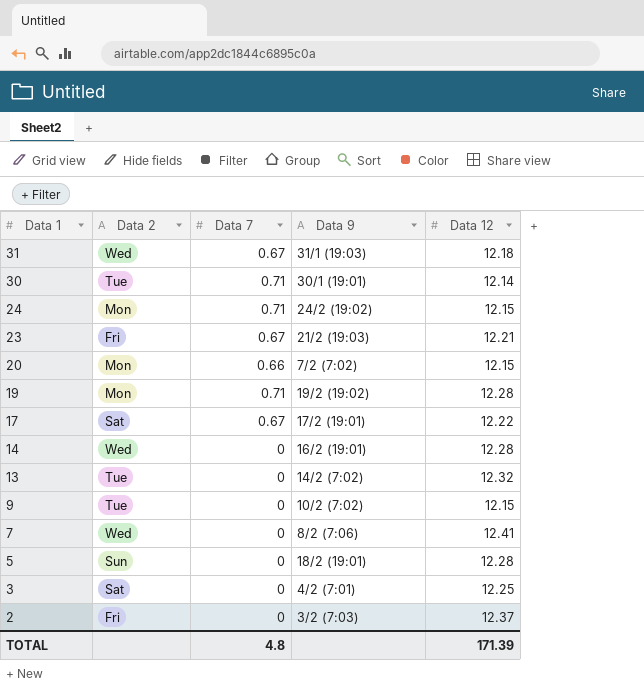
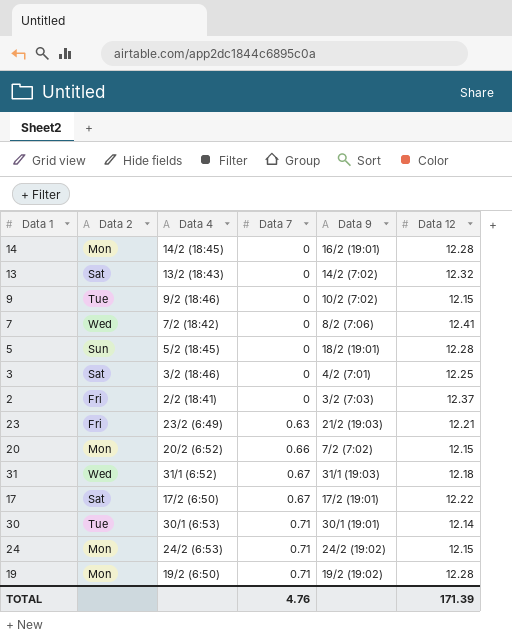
row order: Data 1 descending -> Data 7 ascending
column Data 4 | position: none -> 3
14 | Data 2: Wed -> Mon
13 | Data 2: Tue -> Sat
23 | Data 7: 0.67 -> 0.63
TOTAL | Data 7: 4.8 -> 4.76

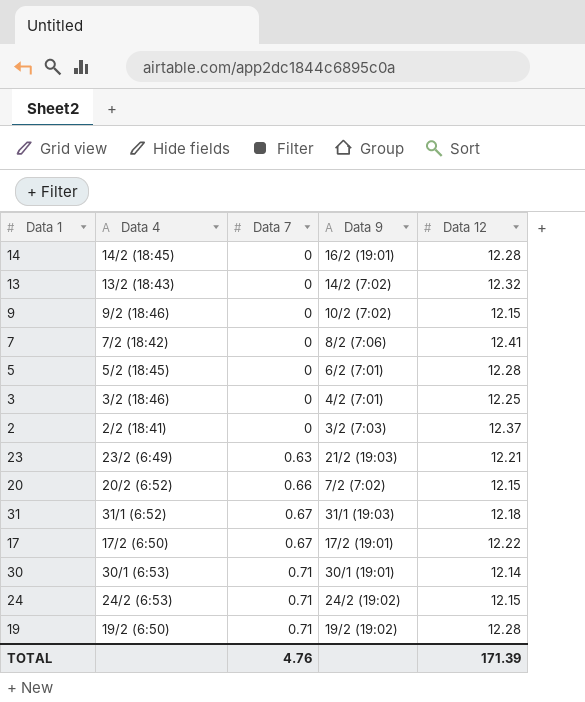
column Data 2 | position: 2 -> none
5 | Data 9: 18/2 (19:01) -> 6/2 (7:01)

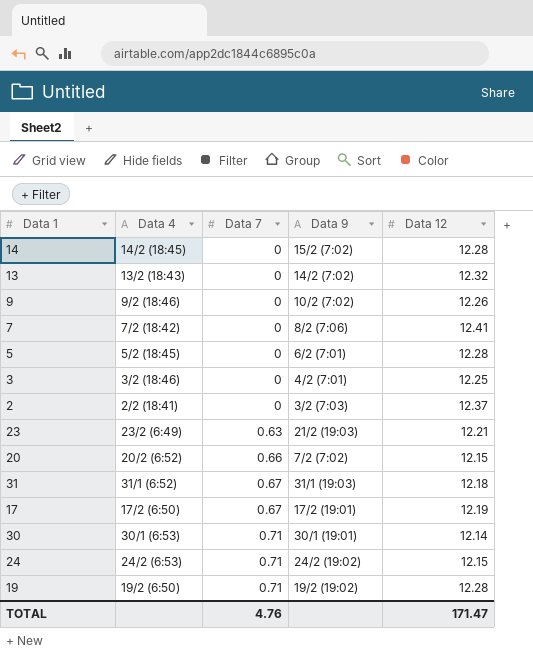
14 | Data 9: 16/2 (19:01) -> 15/2 (7:02)
9 | Data 12: 12.15 -> 12.26
17 | Data 12: 12.22 -> 12.19
TOTAL | Data 12: 171.39 -> 171.47

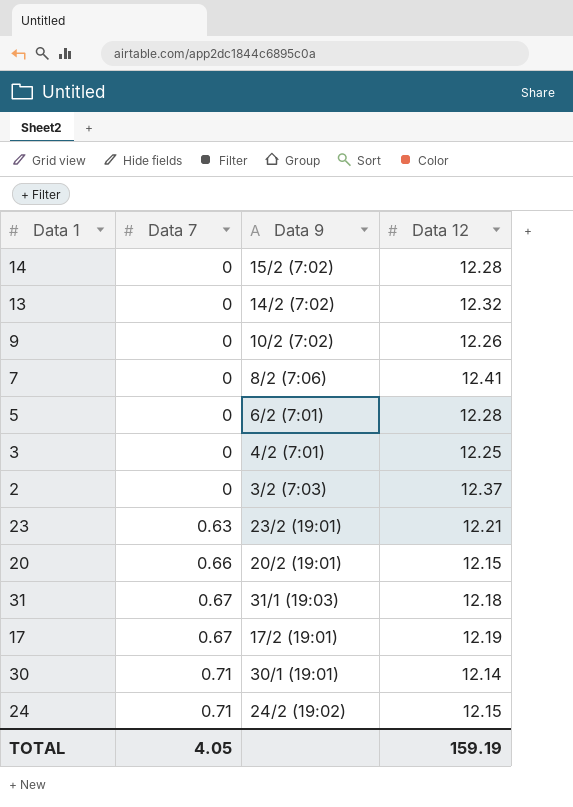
column Data 4 | position: 2 -> none
row 19: 19/2 (6:50) | 0.71 | 19/2 (19:02) | 12.28 -> none
23 | Data 9: 21/2 (19:03) -> 23/2 (19:01)
20 | Data 9: 7/2 (7:02) -> 20/2 (19:01)
TOTAL | Data 7: 4.76 -> 4.05
TOTAL | Data 12: 171.47 -> 159.19

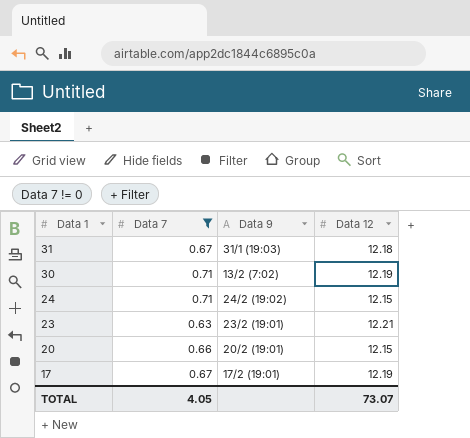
filter: none -> Data 7 != 0
row order: Data 7 ascending -> Data 1 descending
30 | Data 9: 30/1 (19:01) -> 13/2 (7:02)
30 | Data 12: 12.14 -> 12.19
TOTAL | Data 12: 159.19 -> 73.07

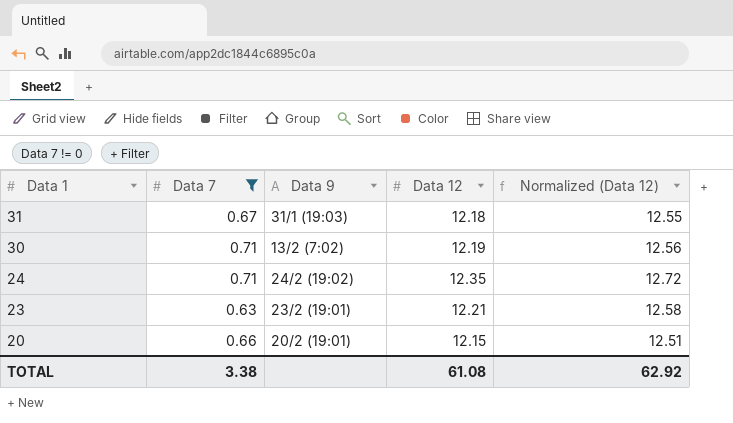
column Normalized (Data 12) | formula: none -> [Data 12] * 1.03
row 17: 0.67 | 17/2 (19:01) | 12.19 -> none
24 | Data 12: 12.15 -> 12.35
TOTAL | Data 7: 4.05 -> 3.38
TOTAL | Data 12: 73.07 -> 61.08

